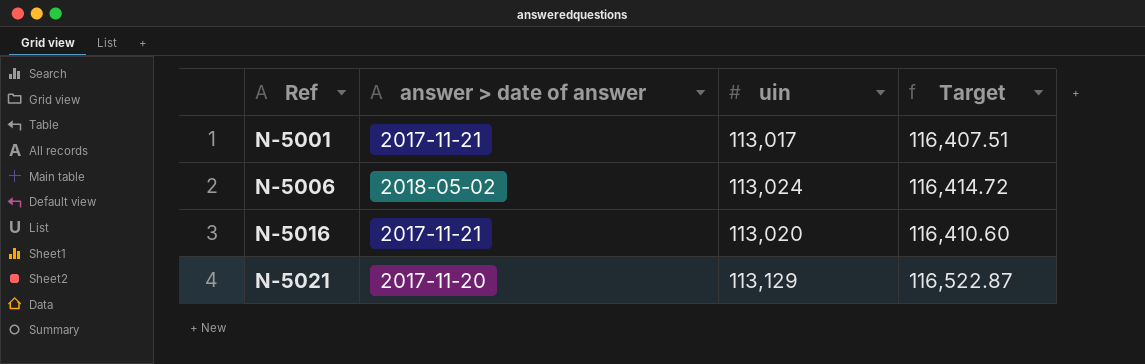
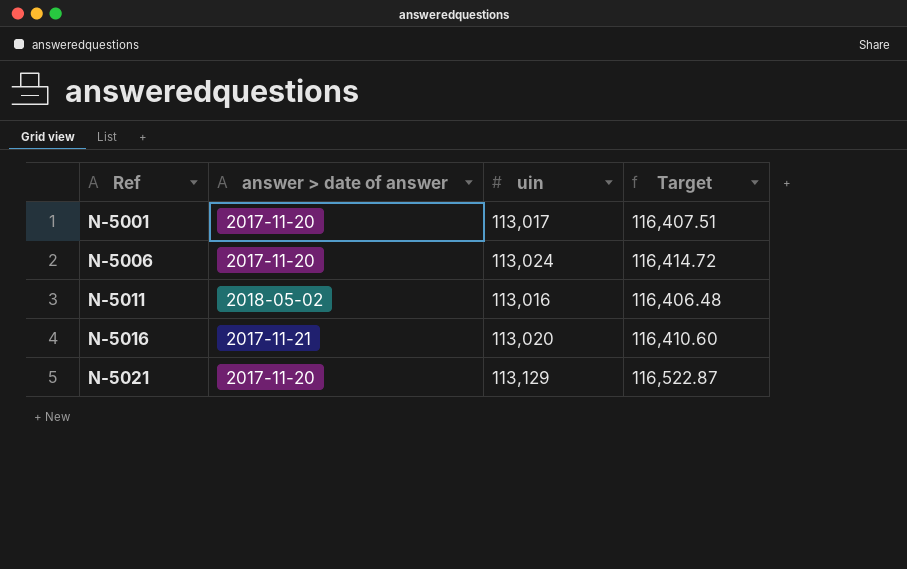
N-5001 | answer > date of answer: 2017-11-21 -> 2017-11-20
N-5006 | answer > date of answer: 2018-05-02 -> 2017-11-20
row N-5011: none -> 2018-05-02 | 113,016 | 116,406.48

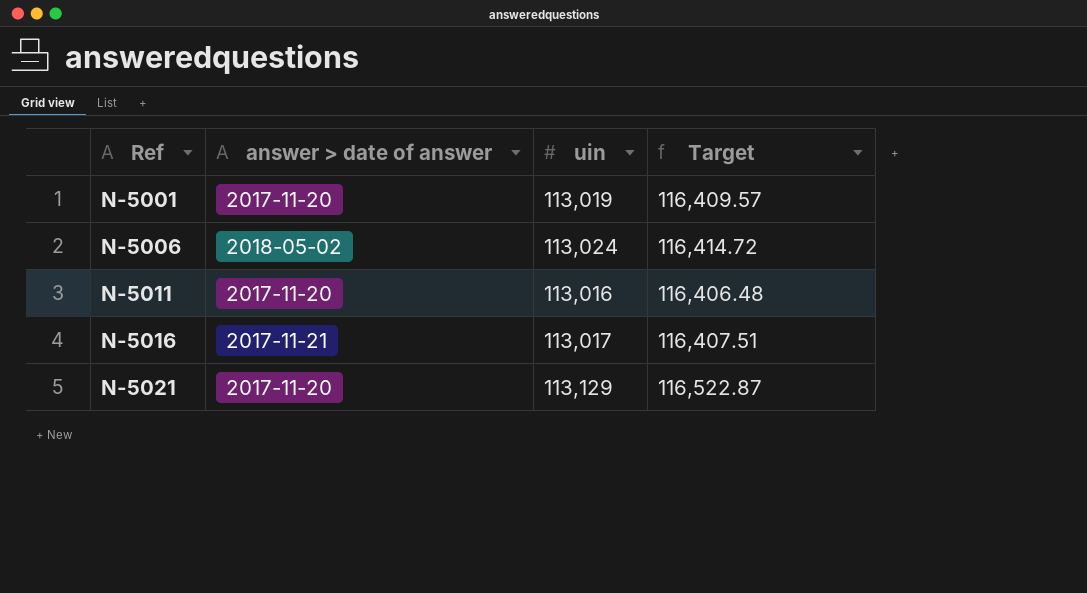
N-5001 | uin: 113,017 -> 113,019
N-5001 | Target: 116,407.51 -> 116,409.57
N-5006 | answer > date of answer: 2017-11-20 -> 2018-05-02
N-5011 | answer > date of answer: 2018-05-02 -> 2017-11-20
N-5016 | uin: 113,020 -> 113,017
N-5016 | Target: 116,410.60 -> 116,407.51

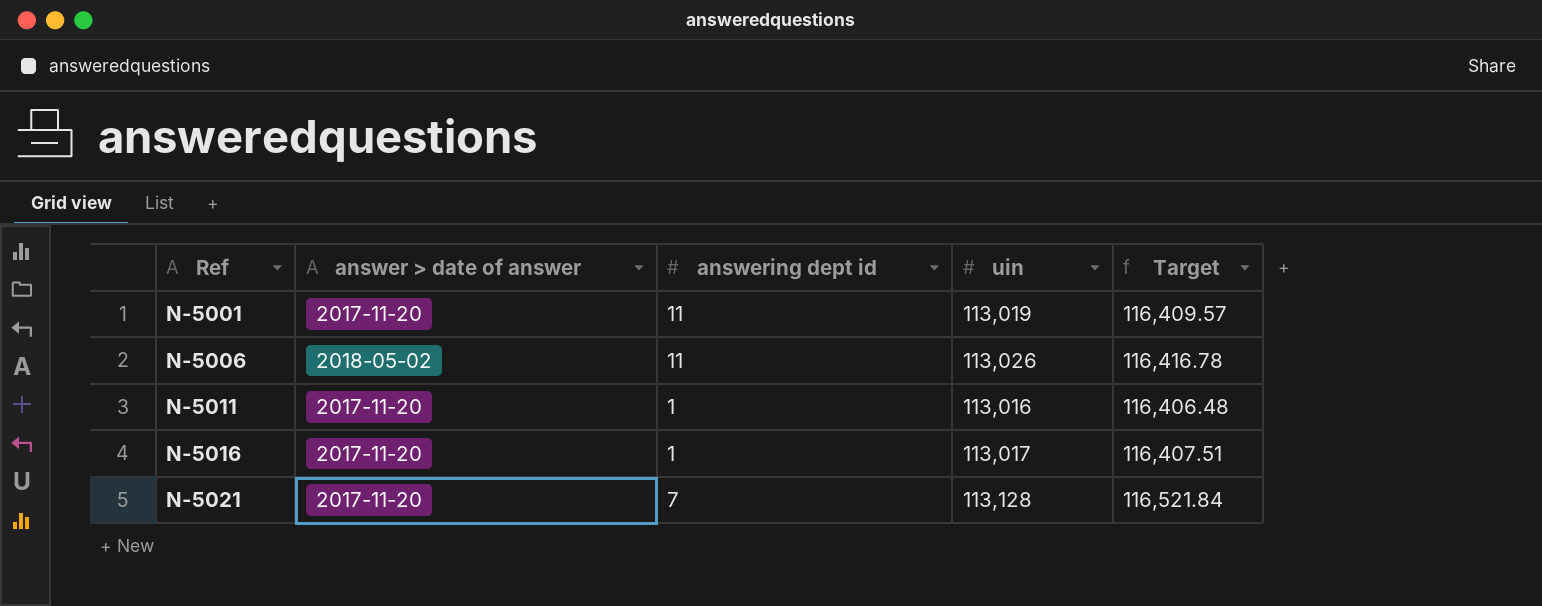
column answering dept id | position: none -> 3
N-5006 | uin: 113,024 -> 113,026
N-5006 | Target: 116,414.72 -> 116,416.78
N-5016 | answer > date of answer: 2017-11-21 -> 2017-11-20
N-5021 | uin: 113,129 -> 113,128
N-5021 | Target: 116,522.87 -> 116,521.84

